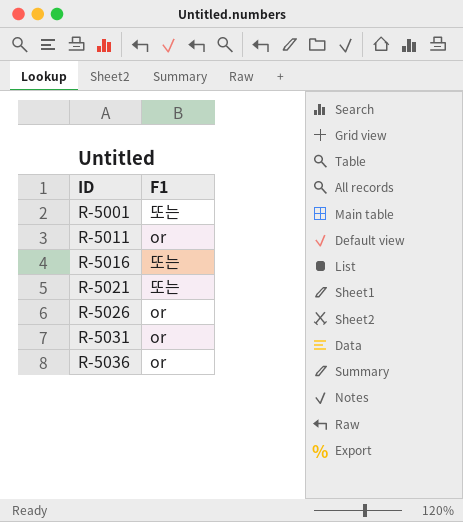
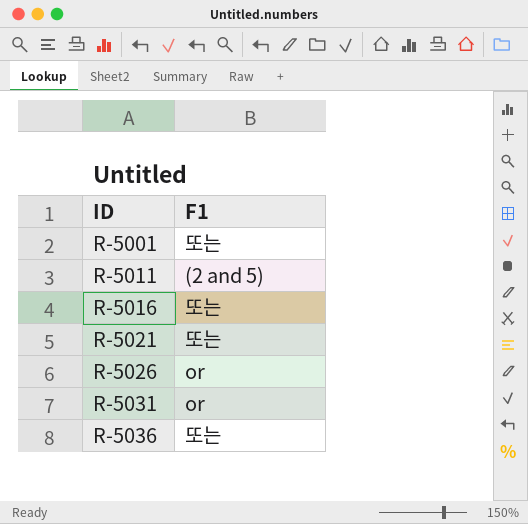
R-5011 | F1: or -> (2 and 5)
R-5036 | F1: or -> 또는

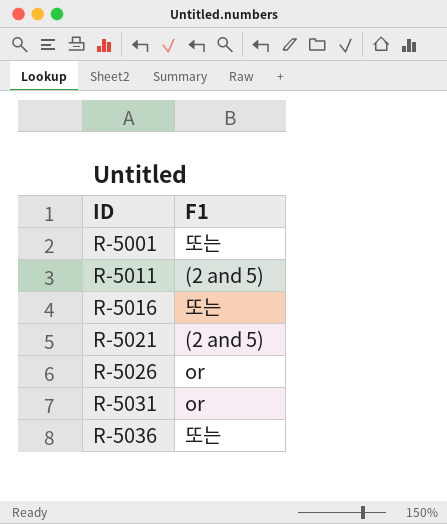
R-5021 | F1: 또는 -> (2 and 5)

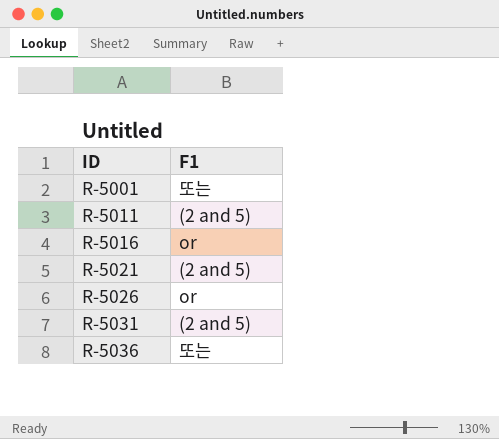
R-5016 | F1: 또는 -> or
R-5031 | F1: or -> (2 and 5)

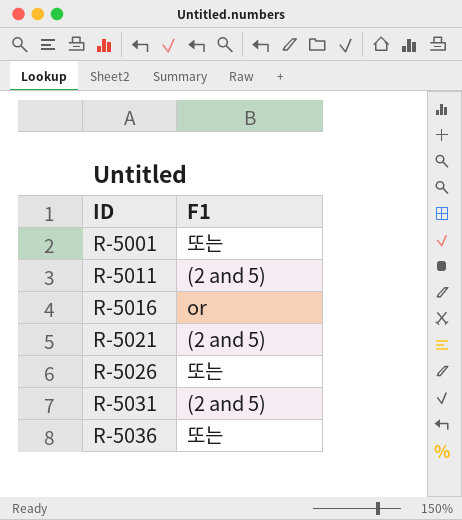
R-5026 | F1: or -> 또는

